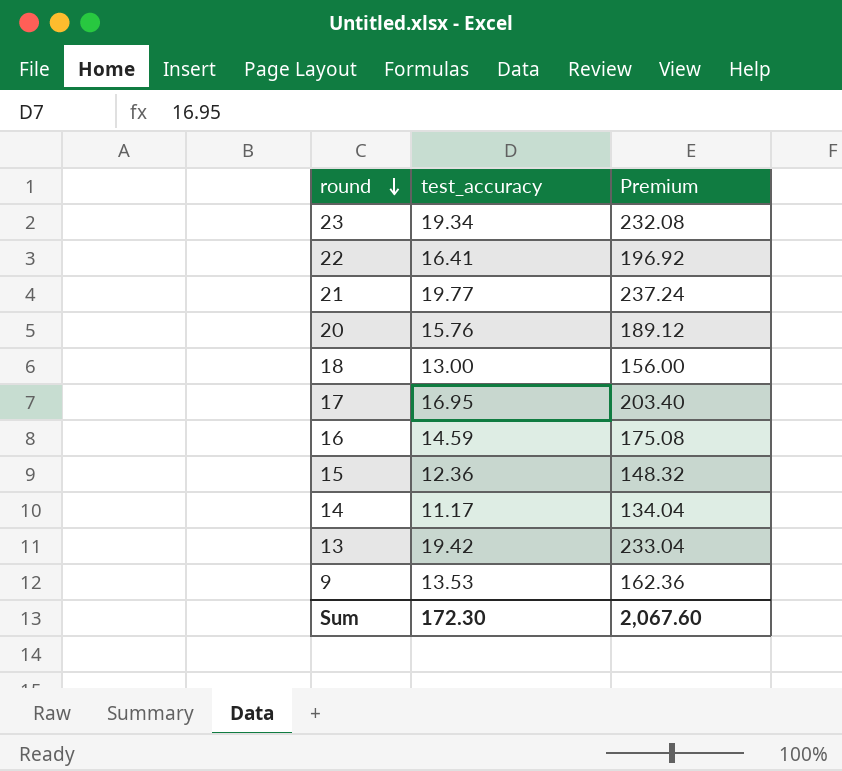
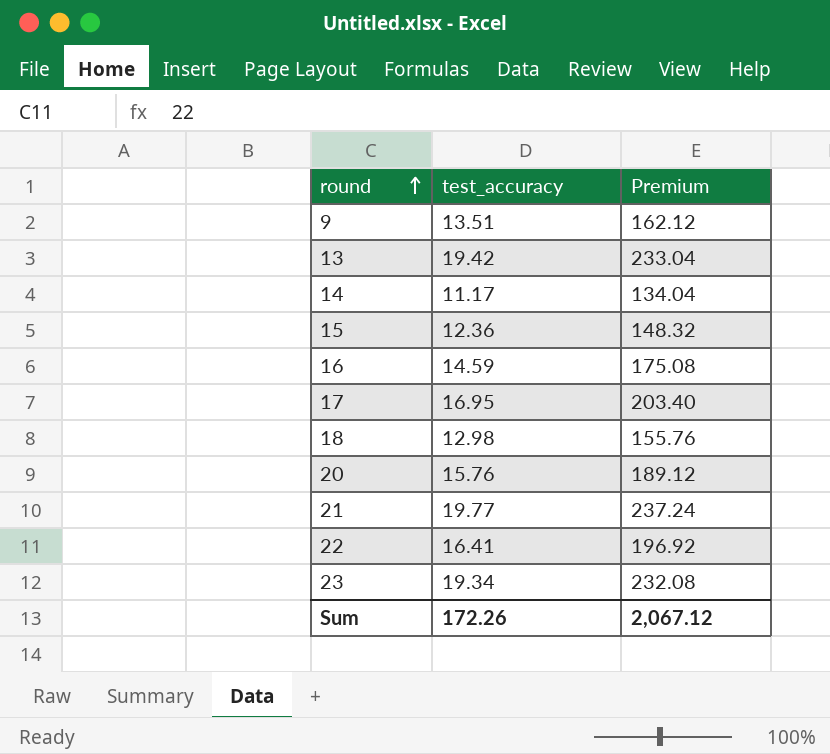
row order: round descending -> round ascending
9 | test_accuracy: 13.53 -> 13.51
9 | Premium: 162.36 -> 162.12
18 | test_accuracy: 13.00 -> 12.98
18 | Premium: 156.00 -> 155.76
Sum | test_accuracy: 172.30 -> 172.26
Sum | Premium: 2,067.60 -> 2,067.12

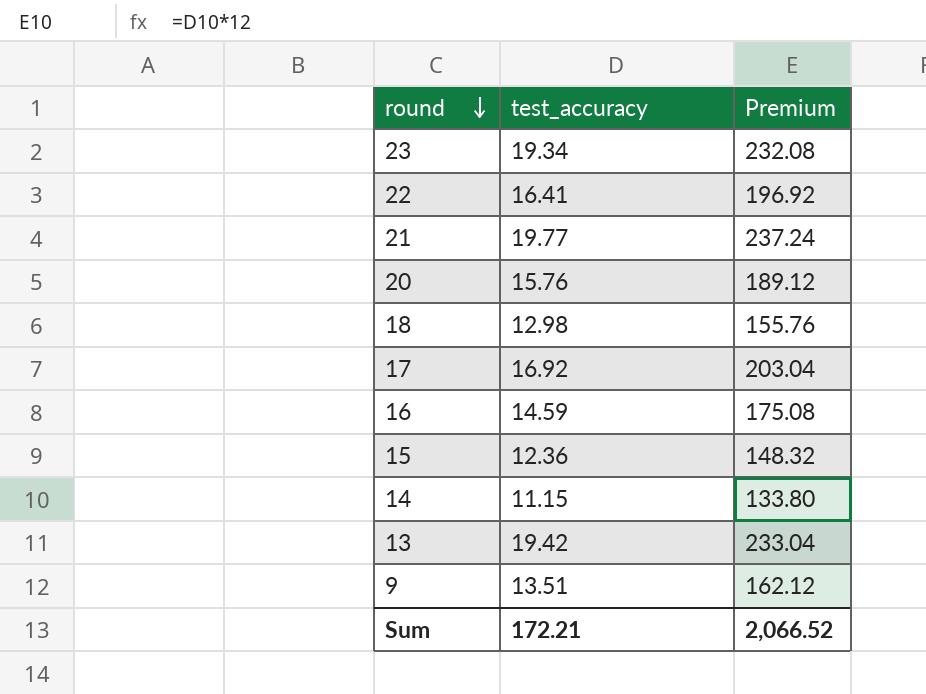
row order: round ascending -> round descending
17 | test_accuracy: 16.95 -> 16.92
17 | Premium: 203.40 -> 203.04
14 | test_accuracy: 11.17 -> 11.15
14 | Premium: 134.04 -> 133.80
Sum | test_accuracy: 172.26 -> 172.21
Sum | Premium: 2,067.12 -> 2,066.52

